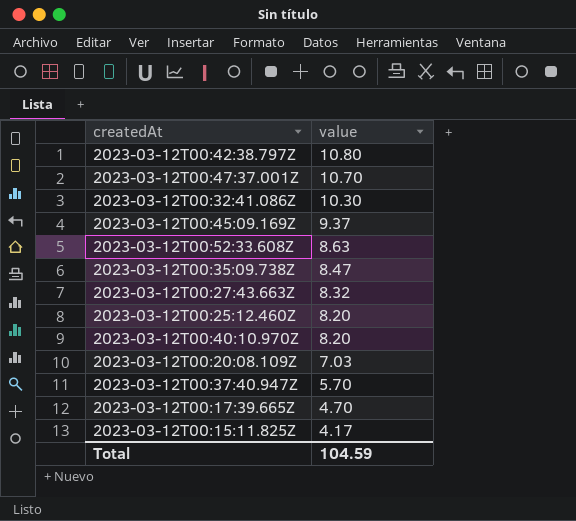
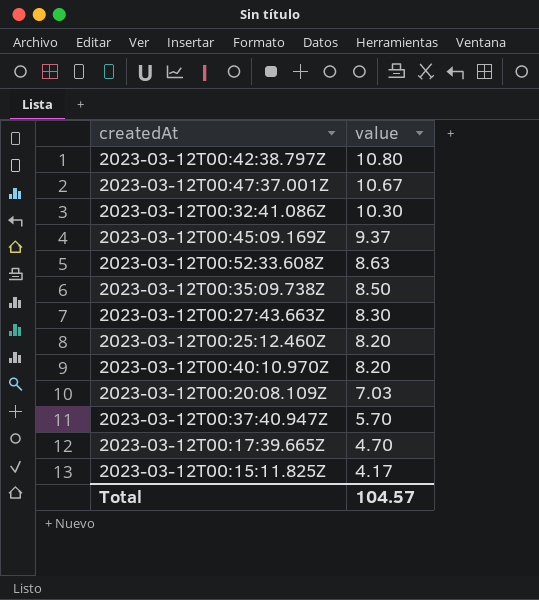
2023-03-12T00:47:37.001Z | value: 10.70 -> 10.67
2023-03-12T00:35:09.738Z | value: 8.47 -> 8.50
2023-03-12T00:27:43.663Z | value: 8.32 -> 8.30
Total | value: 104.59 -> 104.57

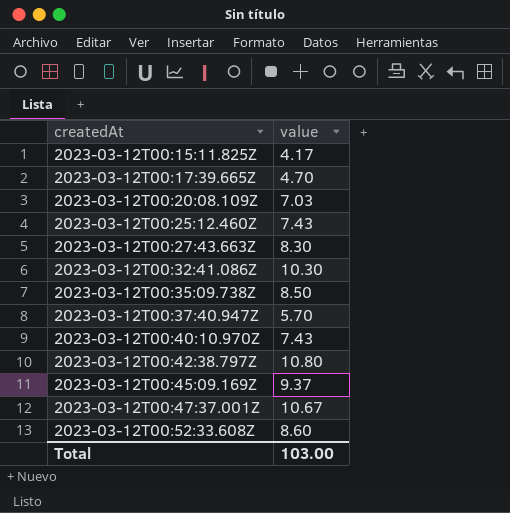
row order: value descending -> createdAt ascending
2023-03-12T00:25:12.460Z | value: 8.20 -> 7.43
2023-03-12T00:40:10.970Z | value: 8.20 -> 7.43
2023-03-12T00:52:33.608Z | value: 8.63 -> 8.60
Total | value: 104.57 -> 103.00

